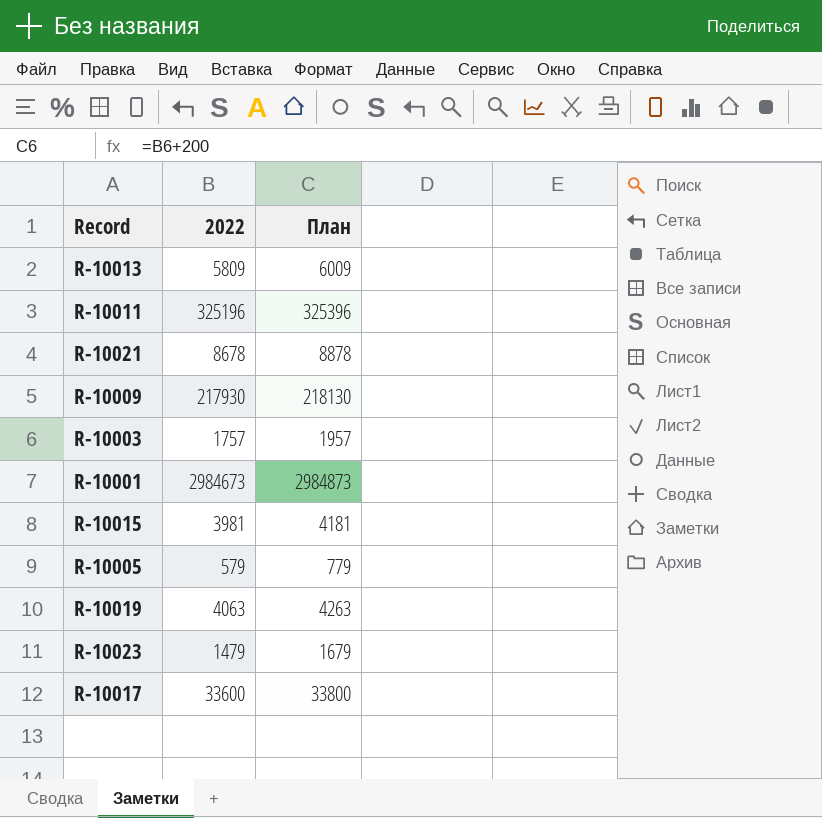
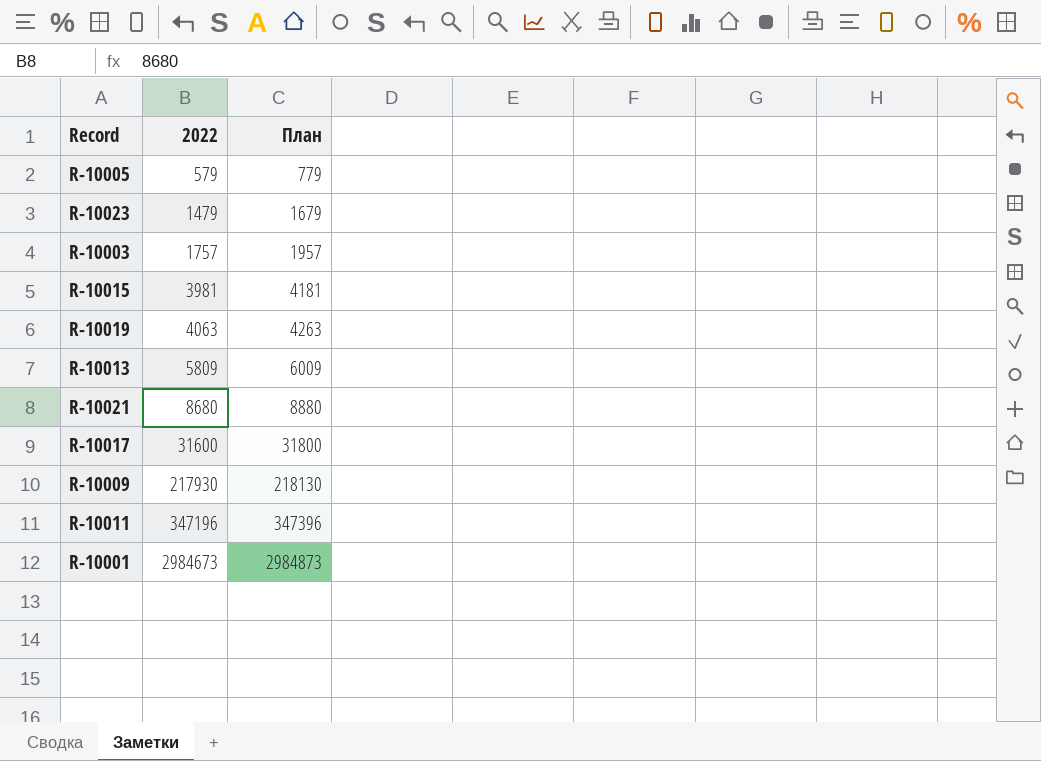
row order: none -> 2022 ascending
R-10021 | 2022: 8678 -> 8680
R-10021 | План: 8878 -> 8880
R-10017 | 2022: 33600 -> 31600
R-10017 | План: 33800 -> 31800
R-10011 | 2022: 325196 -> 347196
R-10011 | План: 325396 -> 347396

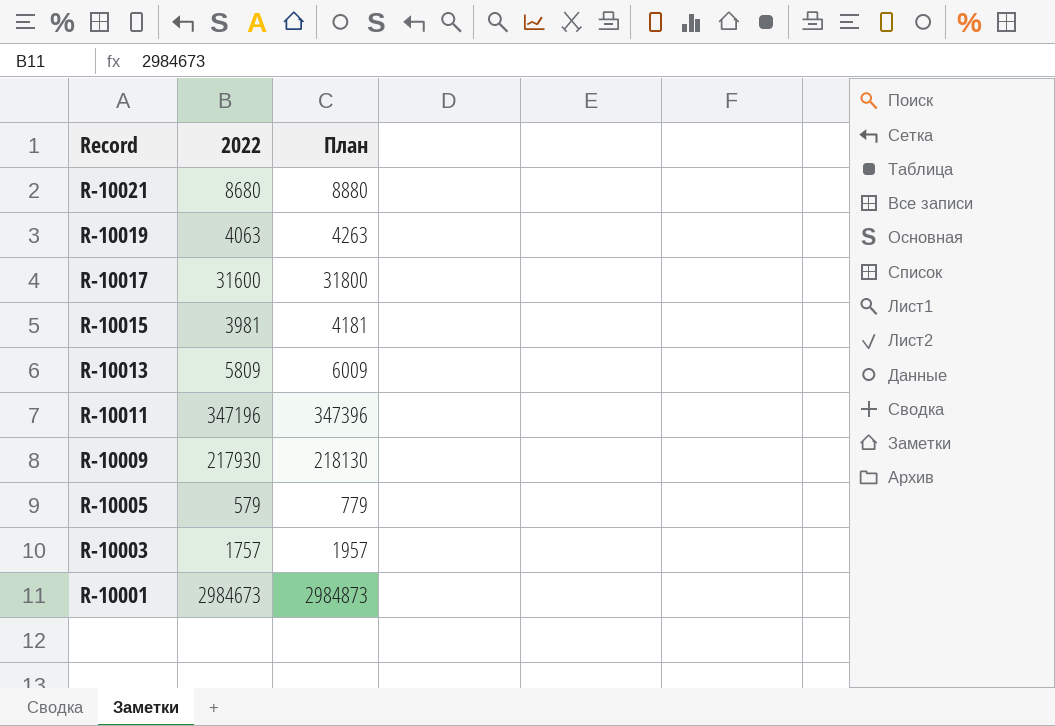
row order: 2022 ascending -> Record descending
row R-10023: 1479 | 1679 -> none

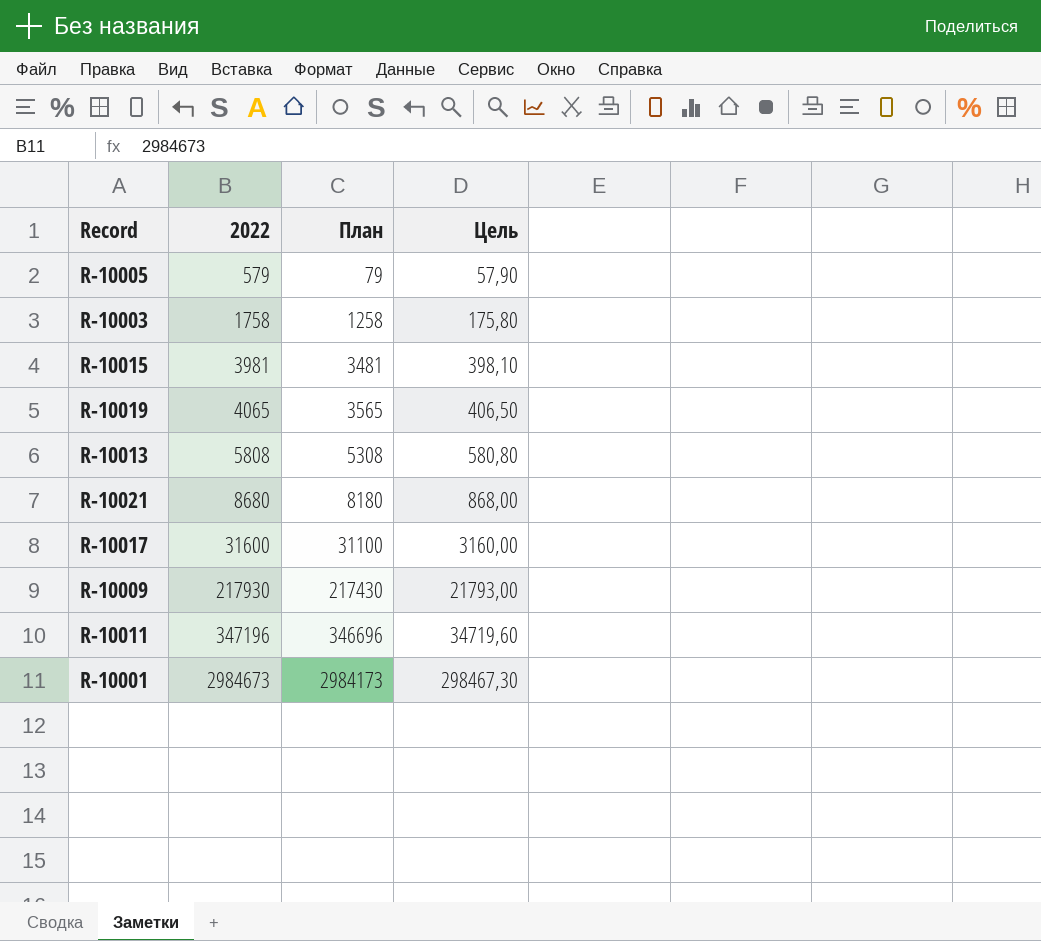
row order: Record descending -> 2022 ascending
column План | formula: [2022] + 200 -> [2022] - 500
column Цель | formula: none -> [2022] * 0,1
R-10003 | 2022: 1757 -> 1758
R-10019 | 2022: 4063 -> 4065
R-10013 | 2022: 5809 -> 5808

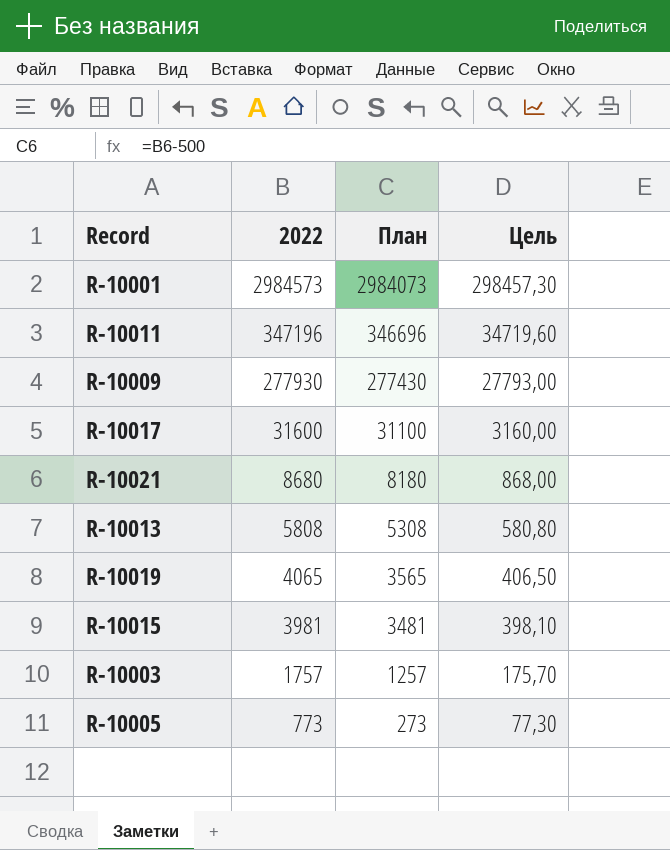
row order: 2022 ascending -> 2022 descending
R-10001 | 2022: 2984673 -> 2984573
R-10001 | План: 2984173 -> 2984073
R-10001 | Цель: 298467,30 -> 298457,30
R-10009 | 2022: 217930 -> 277930
R-10009 | План: 217430 -> 277430
R-10009 | Цель: 21793,00 -> 27793,00
R-10003 | 2022: 1758 -> 1757
R-10003 | План: 1258 -> 1257
R-10003 | Цель: 175,80 -> 175,70
R-10005 | 2022: 579 -> 773
R-10005 | План: 79 -> 273
R-10005 | Цель: 57,90 -> 77,30

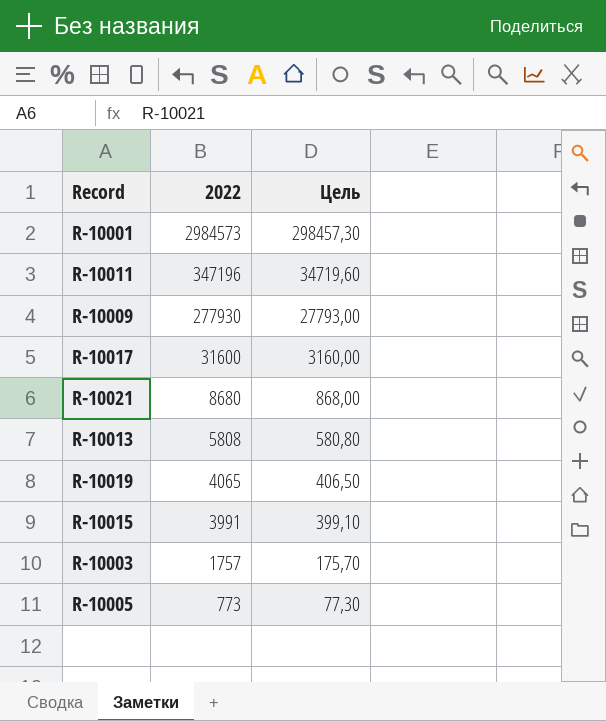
column План | formula: [2022] - 500 -> none
R-10015 | 2022: 3981 -> 3991
R-10015 | Цель: 398,10 -> 399,10

